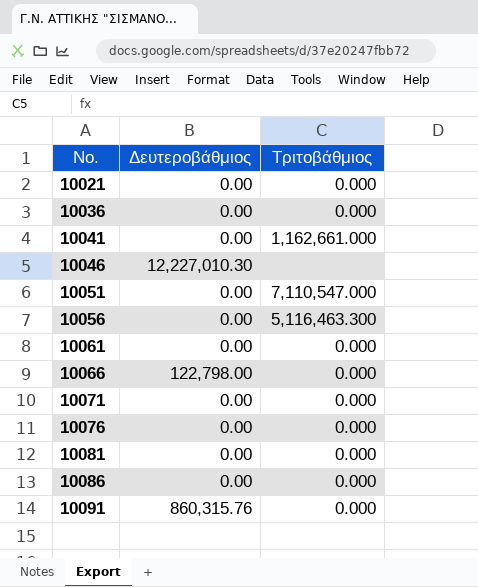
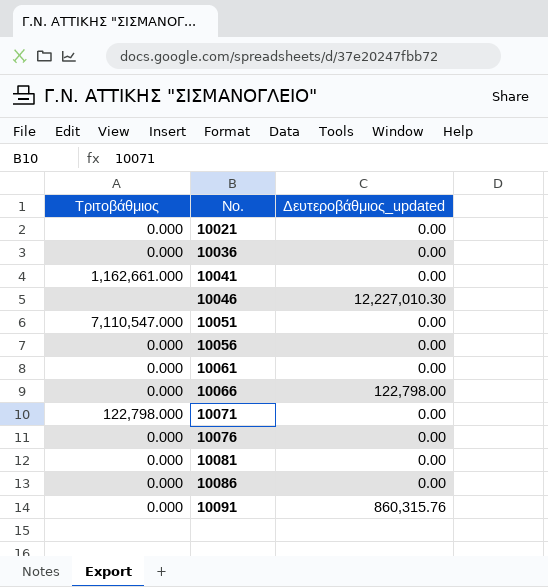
column Τριτοβάθμιος | position: 3 -> 1
column name: Δευτεροβάθμιος -> Δευτεροβάθμιος_updated
10056 | Τριτοβάθμιος: 5,116,463.300 -> 0.000
10071 | Τριτοβάθμιος: 0.000 -> 122,798.000

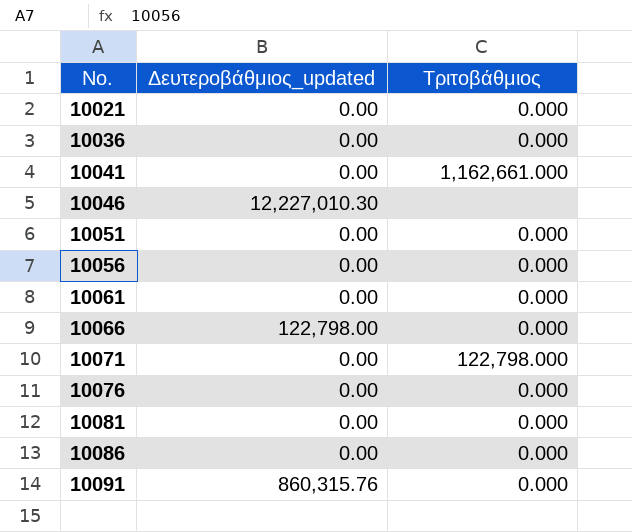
column Τριτοβάθμιος | position: 1 -> 3
10051 | Τριτοβάθμιος: 7,110,547.000 -> 0.000

